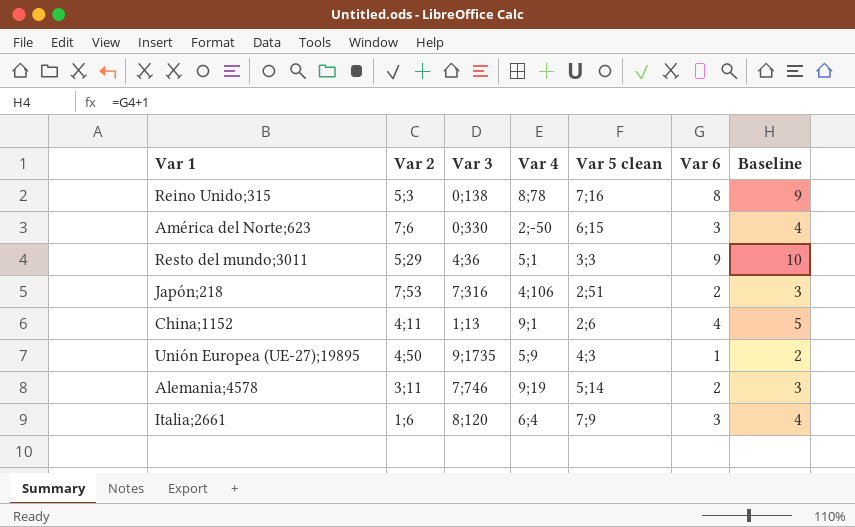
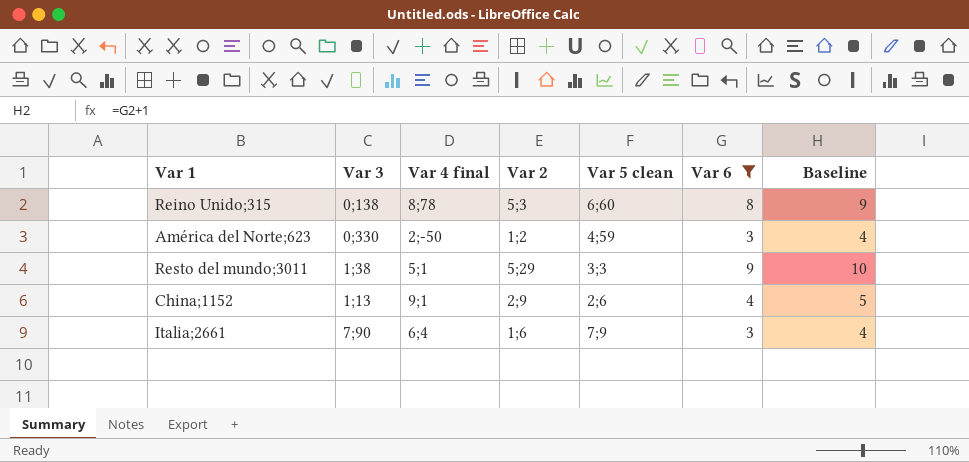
filter: none -> Var 6 >= 3
column name: Var 4 -> Var 4 final
column Var 2 | position: 2 -> 4
Reino Unido;315 | Var 5 clean: 7;16 -> 6;60
América del Norte;623 | Var 2: 7;6 -> 1;2
América del Norte;623 | Var 5 clean: 6;15 -> 4;59
Resto del mundo;3011 | Var 3: 4;36 -> 1;38
China;1152 | Var 2: 4;11 -> 2;9
Italia;2661 | Var 3: 8;120 -> 7;90

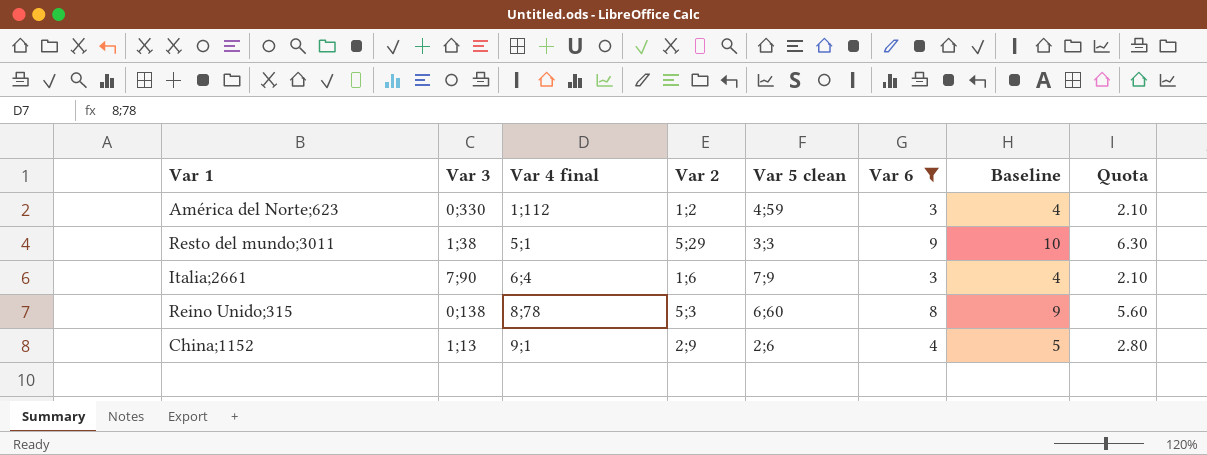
row order: none -> Var 4 final ascending
column Quota | formula: none -> [Var 6] * 0.7
América del Norte;623 | Var 4 final: 2;-50 -> 1;112

